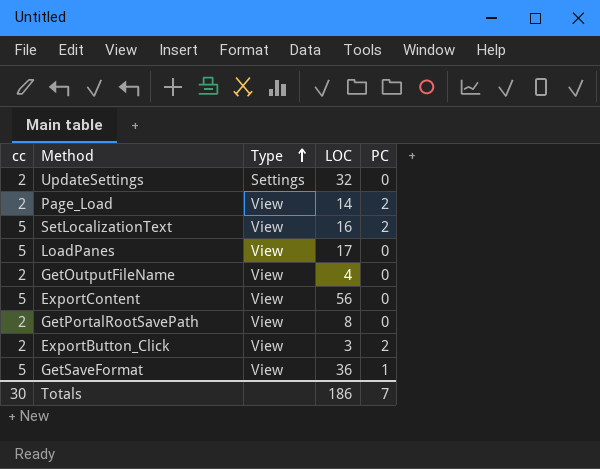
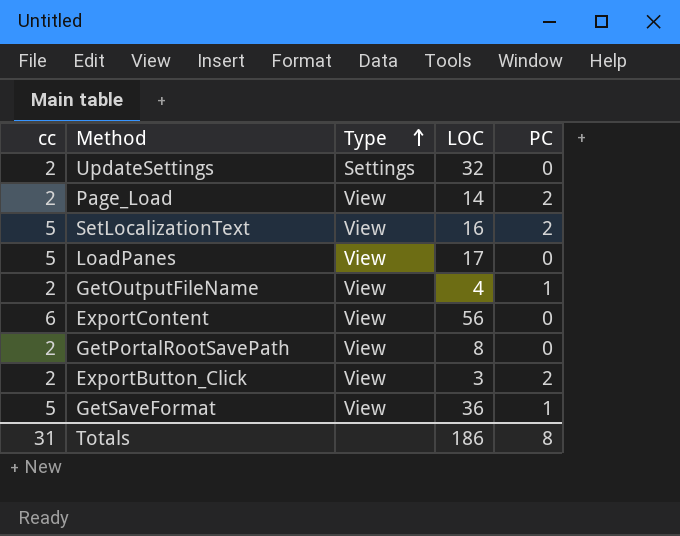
GetOutputFileName | PC: 0 -> 1
ExportContent | cc: 5 -> 6
Totals | cc: 30 -> 31
Totals | PC: 7 -> 8

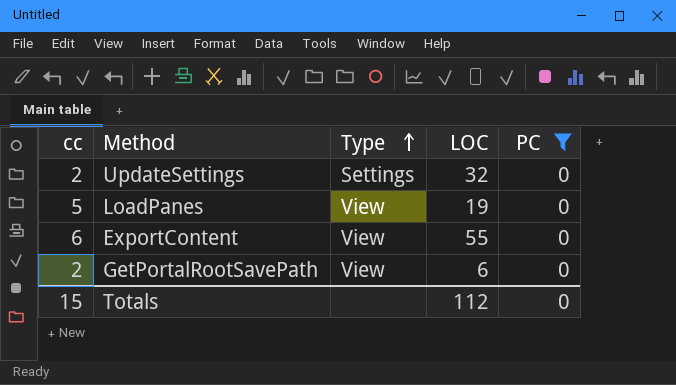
filter: none -> PC = 0
LoadPanes | LOC: 17 -> 19
ExportContent | LOC: 56 -> 55
GetPortalRootSavePath | LOC: 8 -> 6
Totals | cc: 31 -> 15
Totals | LOC: 186 -> 112
Totals | PC: 8 -> 0

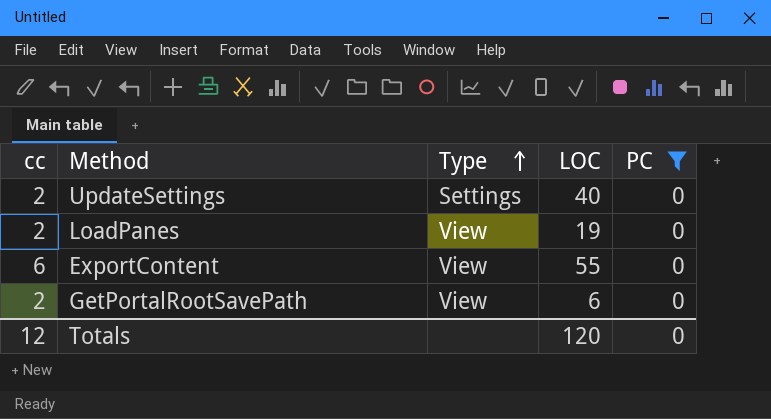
UpdateSettings | LOC: 32 -> 40
LoadPanes | cc: 5 -> 2
Totals | cc: 15 -> 12
Totals | LOC: 112 -> 120

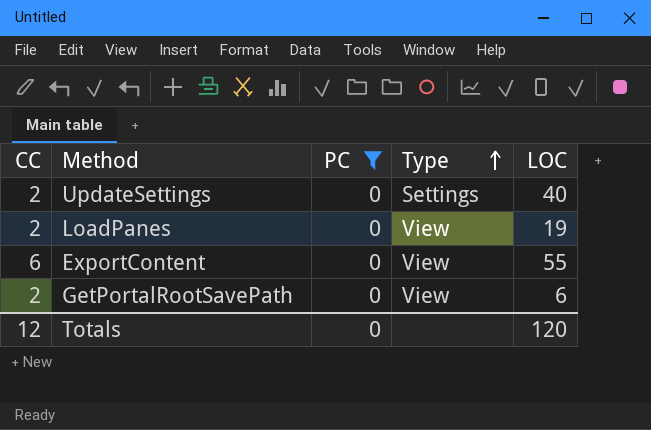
column name: cc -> CC
column PC | position: 5 -> 3

